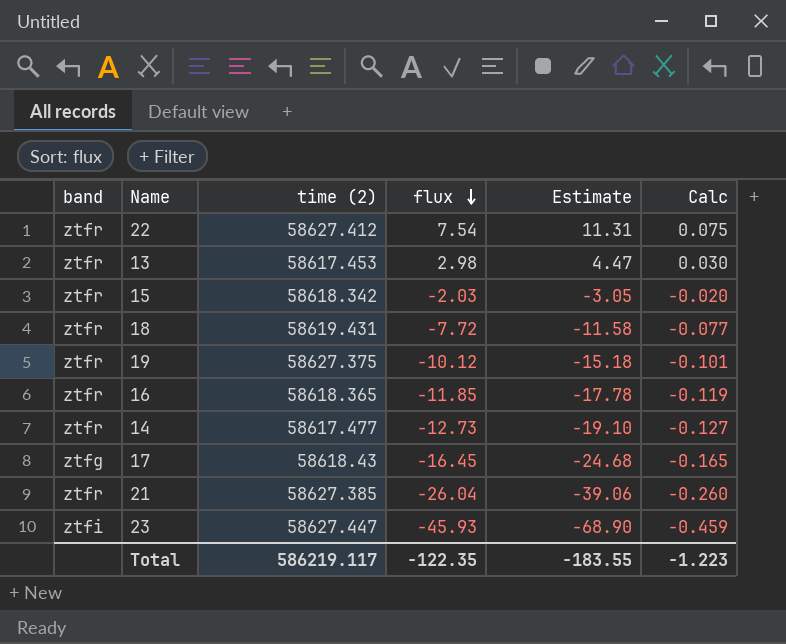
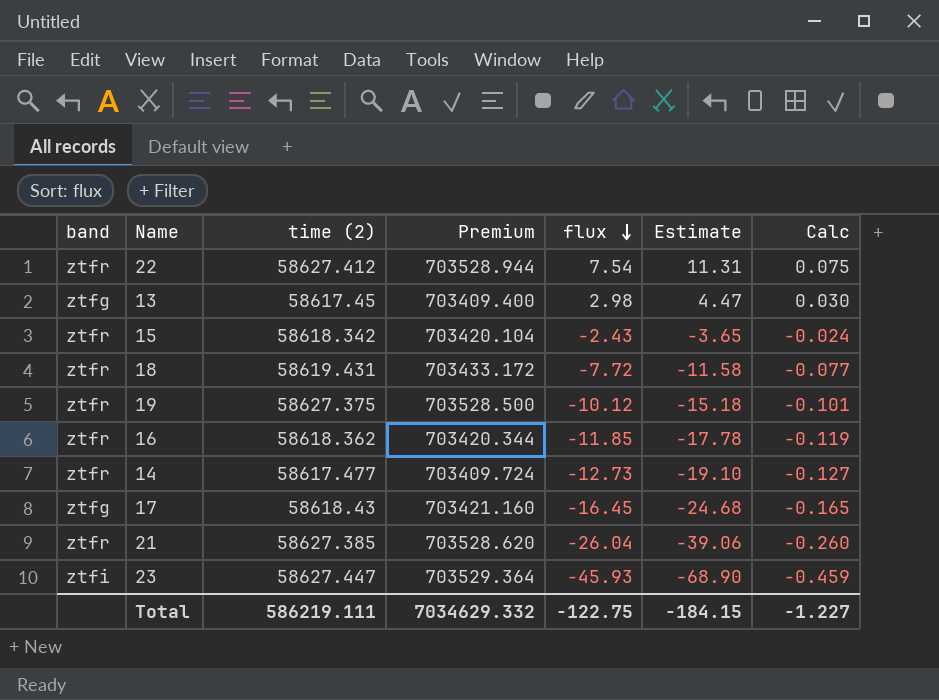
column Premium | formula: none -> [time (2)] * 12
13 | band: ztfr -> ztfg
13 | time (2): 58617.453 -> 58617.45
15 | flux: -2.03 -> -2.43
15 | Estimate: -3.05 -> -3.65
15 | Calc: -0.020 -> -0.024
16 | time (2): 58618.365 -> 58618.362
Total | time (2): 586219.117 -> 586219.111
Total | flux: -122.35 -> -122.75
Total | Estimate: -183.55 -> -184.15
Total | Calc: -1.223 -> -1.227

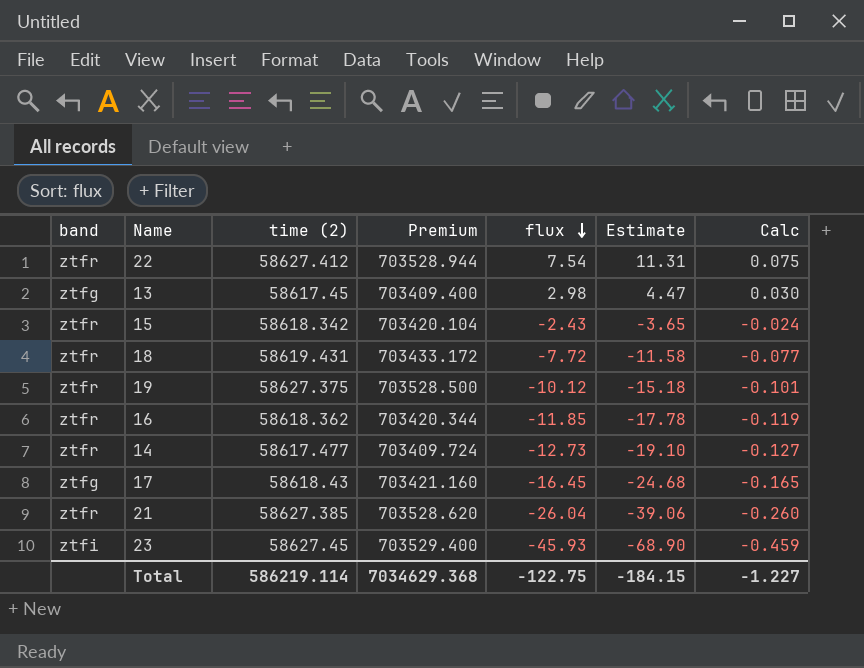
23 | time (2): 58627.447 -> 58627.45
23 | Premium: 703529.364 -> 703529.400
Total | time (2): 586219.111 -> 586219.114
Total | Premium: 7034629.332 -> 7034629.368

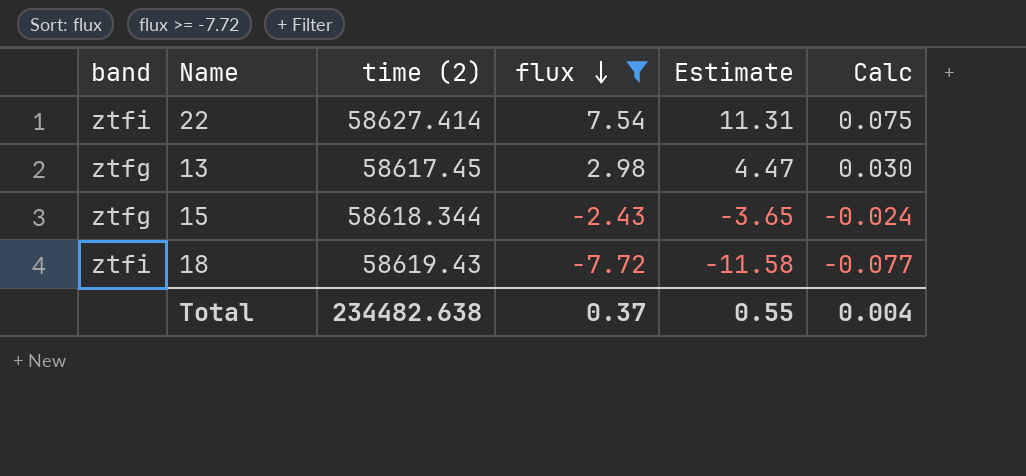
filter: none -> flux >= -7.72
column Premium | formula: [time (2)] * 12 -> none
22 | band: ztfr -> ztfi
22 | time (2): 58627.412 -> 58627.414
15 | band: ztfr -> ztfg
15 | time (2): 58618.342 -> 58618.344
18 | band: ztfr -> ztfi
18 | time (2): 58619.431 -> 58619.43
Total | time (2): 586219.114 -> 234482.638
Total | flux: -122.75 -> 0.37
Total | Estimate: -184.15 -> 0.55
Total | Calc: -1.227 -> 0.004

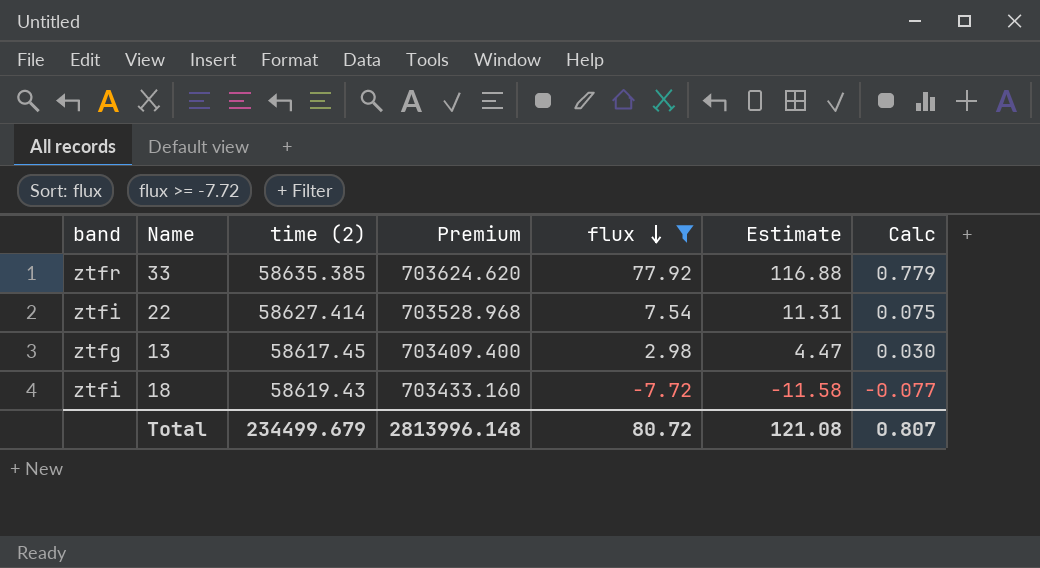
column Premium | formula: none -> [time (2)] * 12
row 15: ztfg | 58618.344 | -2.43 | -3.65 | -0.024 -> none
row 33: none -> ztfr | 58635.385 | 703624.620 | 77.92 | 116.88 | 0.779
Total | time (2): 234482.638 -> 234499.679
Total | flux: 0.37 -> 80.72
Total | Estimate: 0.55 -> 121.08
Total | Calc: 0.004 -> 0.807

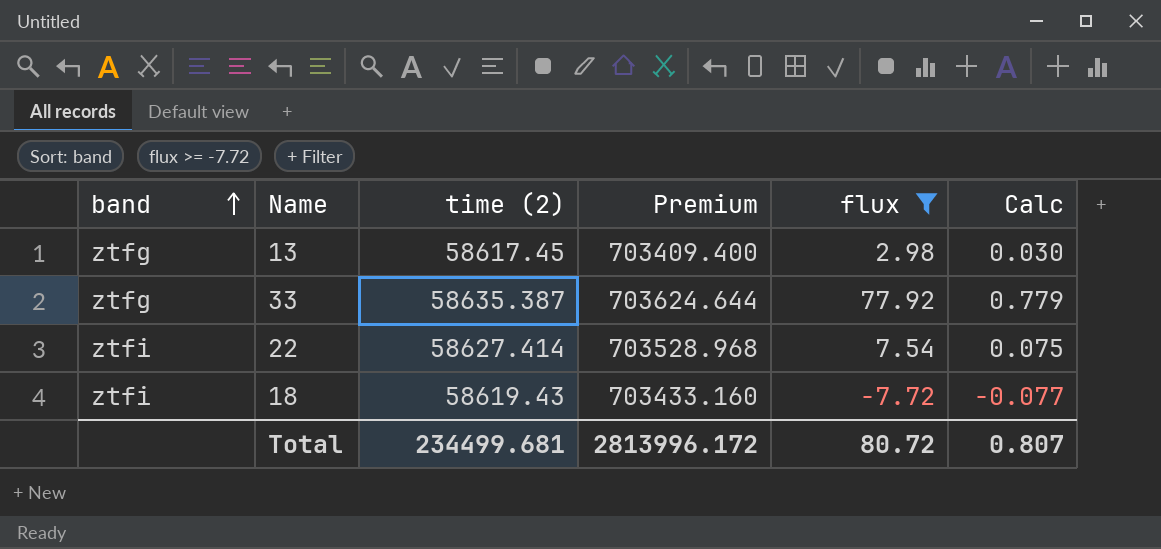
row order: flux descending -> band ascending
column Estimate | formula: [flux] * 1.5 -> none
33 | band: ztfr -> ztfg
33 | time (2): 58635.385 -> 58635.387
33 | Premium: 703624.620 -> 703624.644
Total | time (2): 234499.679 -> 234499.681
Total | Premium: 2813996.148 -> 2813996.172

